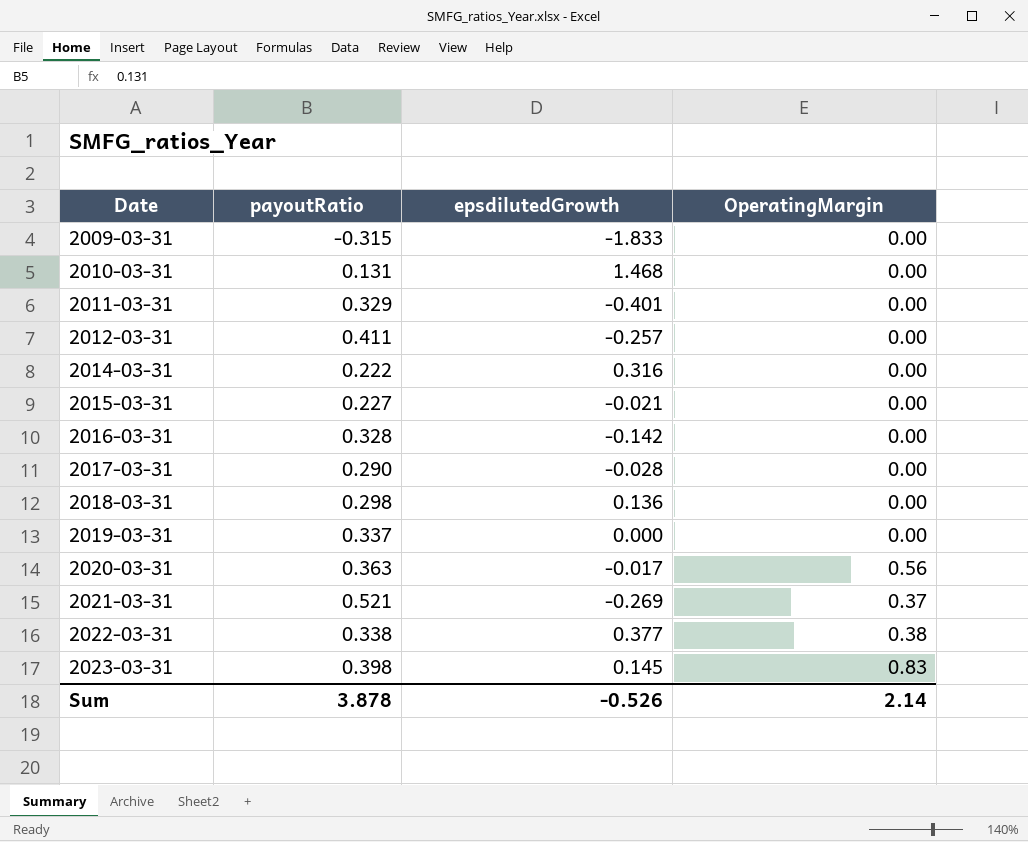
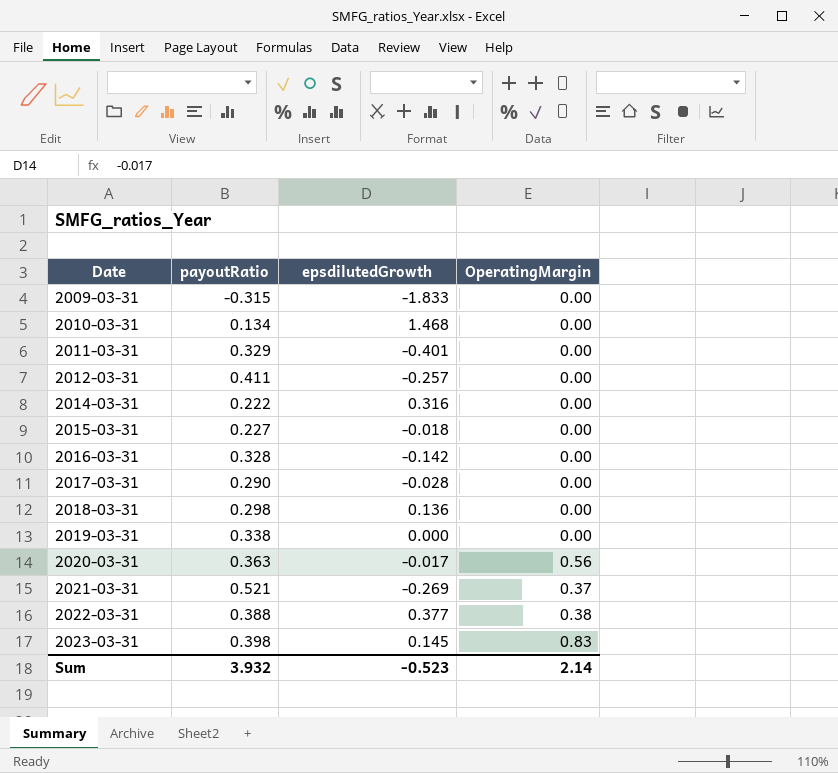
2010-03-31 | payoutRatio: 0.131 -> 0.134
2015-03-31 | epsdilutedGrowth: -0.021 -> -0.018
2019-03-31 | payoutRatio: 0.337 -> 0.338
2022-03-31 | payoutRatio: 0.338 -> 0.388
Sum | payoutRatio: 3.878 -> 3.932
Sum | epsdilutedGrowth: -0.526 -> -0.523

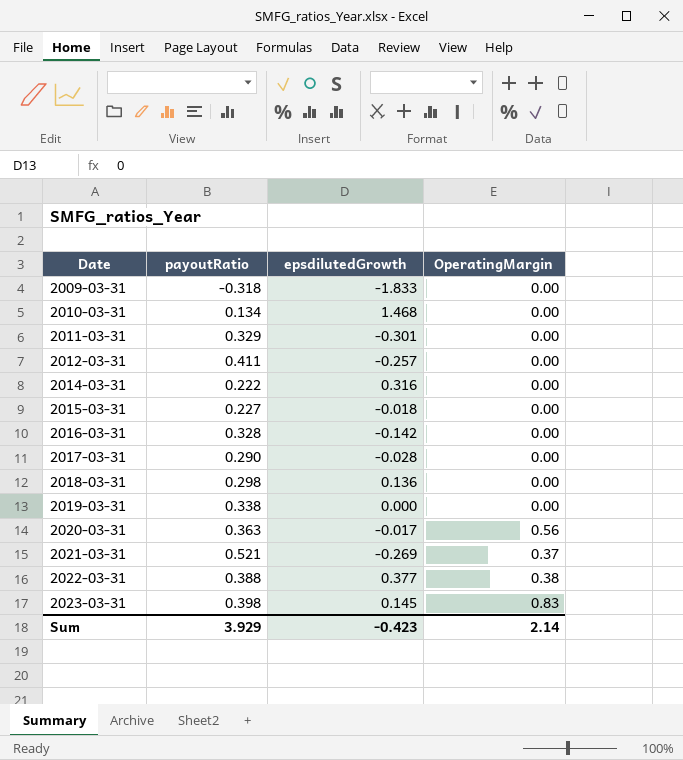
2009-03-31 | payoutRatio: -0.315 -> -0.318
2011-03-31 | epsdilutedGrowth: -0.401 -> -0.301
Sum | payoutRatio: 3.932 -> 3.929
Sum | epsdilutedGrowth: -0.523 -> -0.423

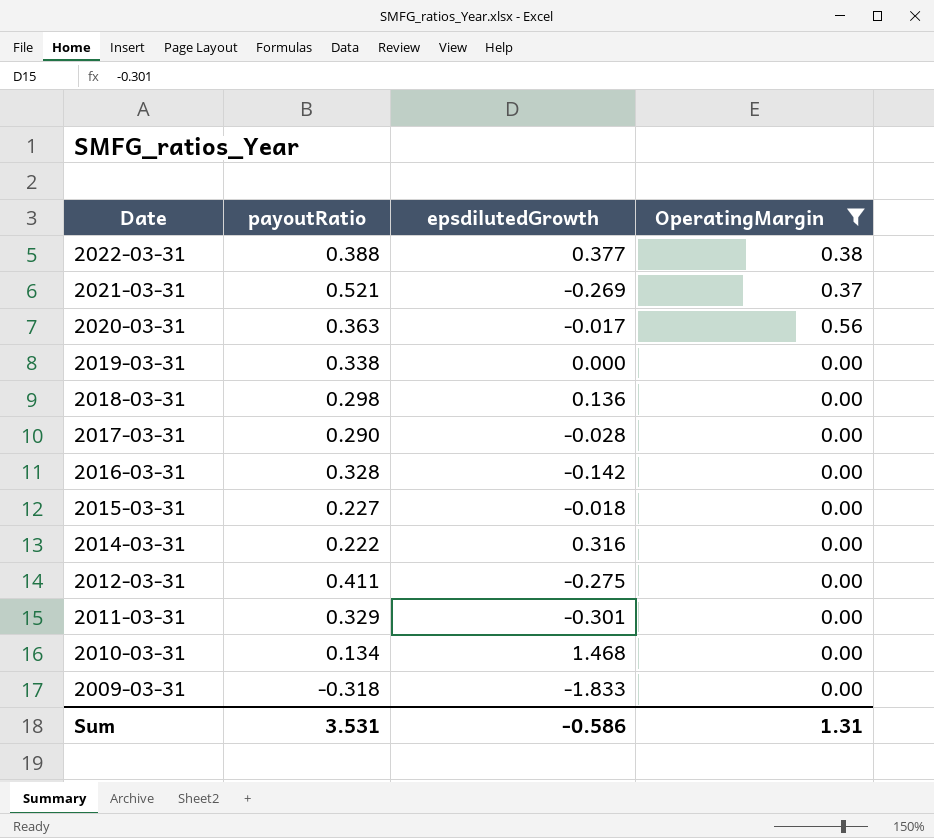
filter: none -> OperatingMargin != 0.83
row order: Date ascending -> Date descending
2012-03-31 | epsdilutedGrowth: -0.257 -> -0.275
Sum | payoutRatio: 3.929 -> 3.531
Sum | epsdilutedGrowth: -0.423 -> -0.586
Sum | OperatingMargin: 2.14 -> 1.31

